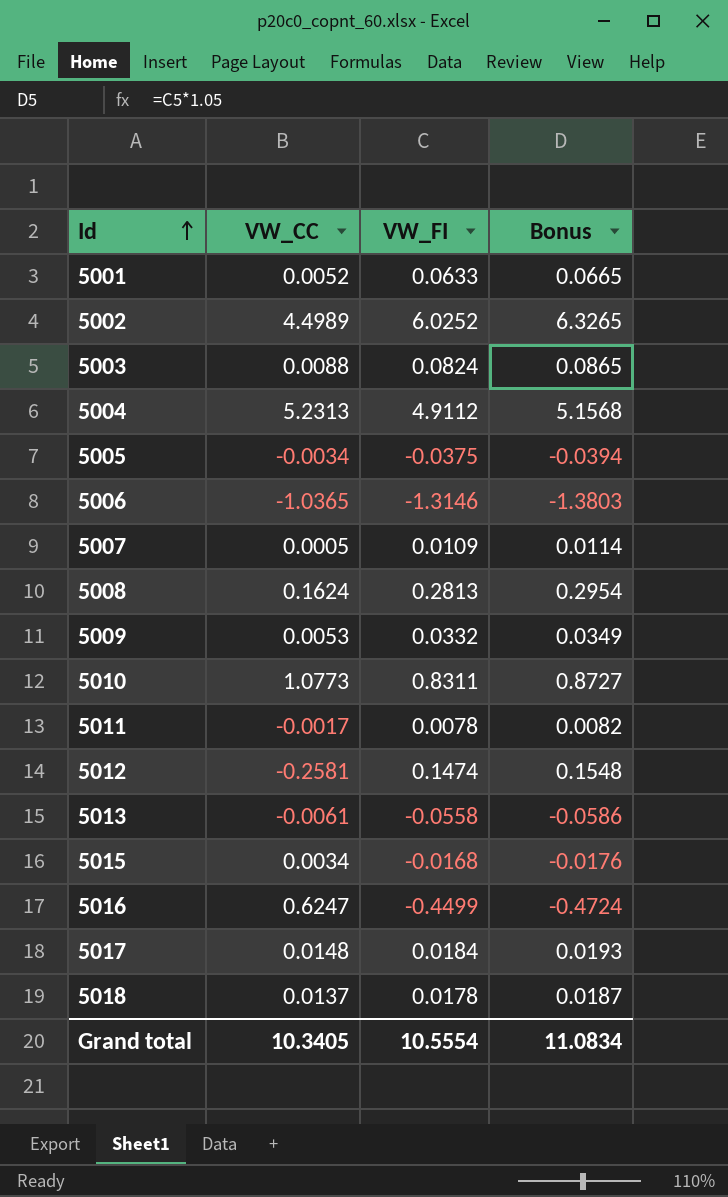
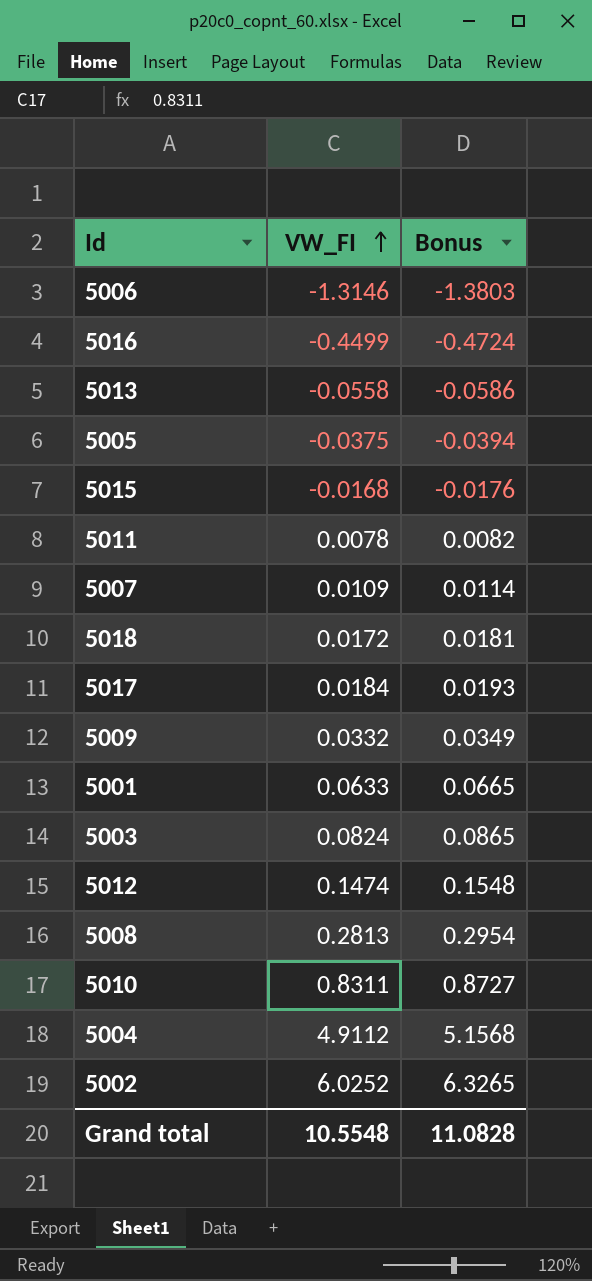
row order: Id ascending -> VW_FI ascending
column VW_CC | position: 2 -> none
5018 | VW_FI: 0.0178 -> 0.0172
5018 | Bonus: 0.0187 -> 0.0181
Grand total | VW_FI: 10.5554 -> 10.5548
Grand total | Bonus: 11.0834 -> 11.0828

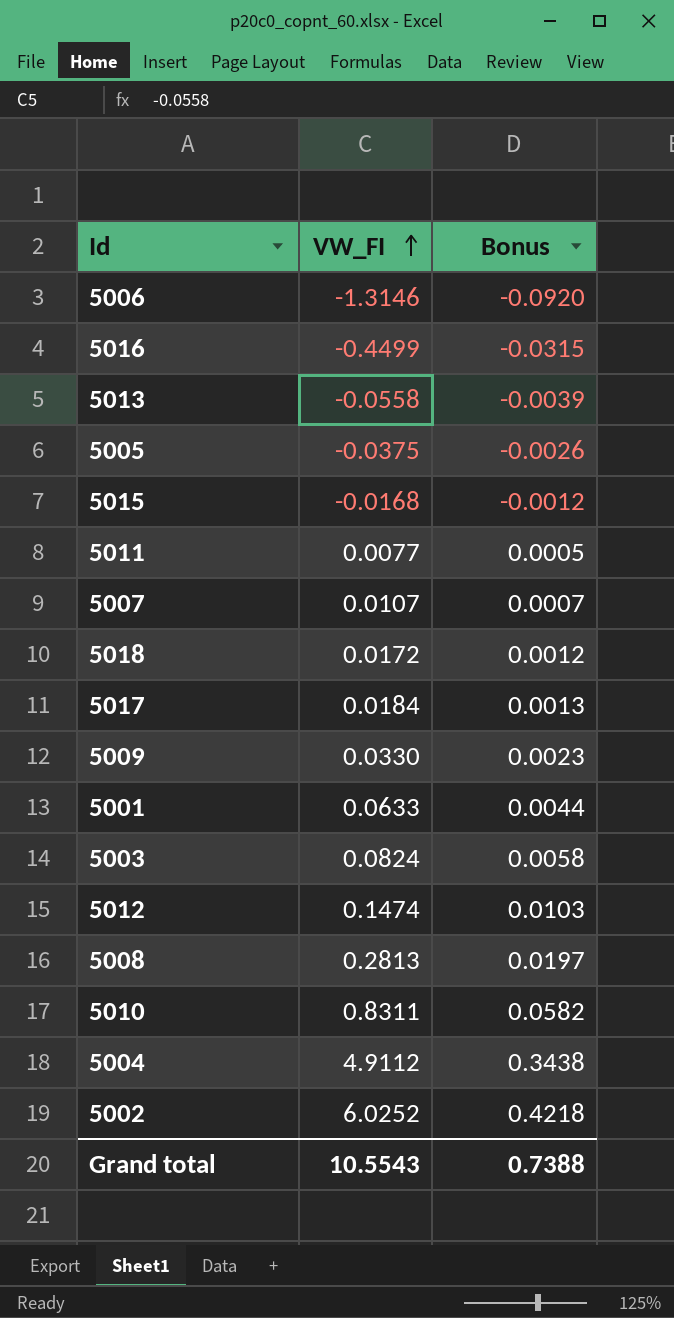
column Bonus | formula: [VW_FI] * 1.05 -> [VW_FI] * 0.07
5011 | VW_FI: 0.0078 -> 0.0077
5007 | VW_FI: 0.0109 -> 0.0107
5009 | VW_FI: 0.0332 -> 0.0330
Grand total | VW_FI: 10.5548 -> 10.5543
Grand total | Bonus: 11.0828 -> 0.7388

